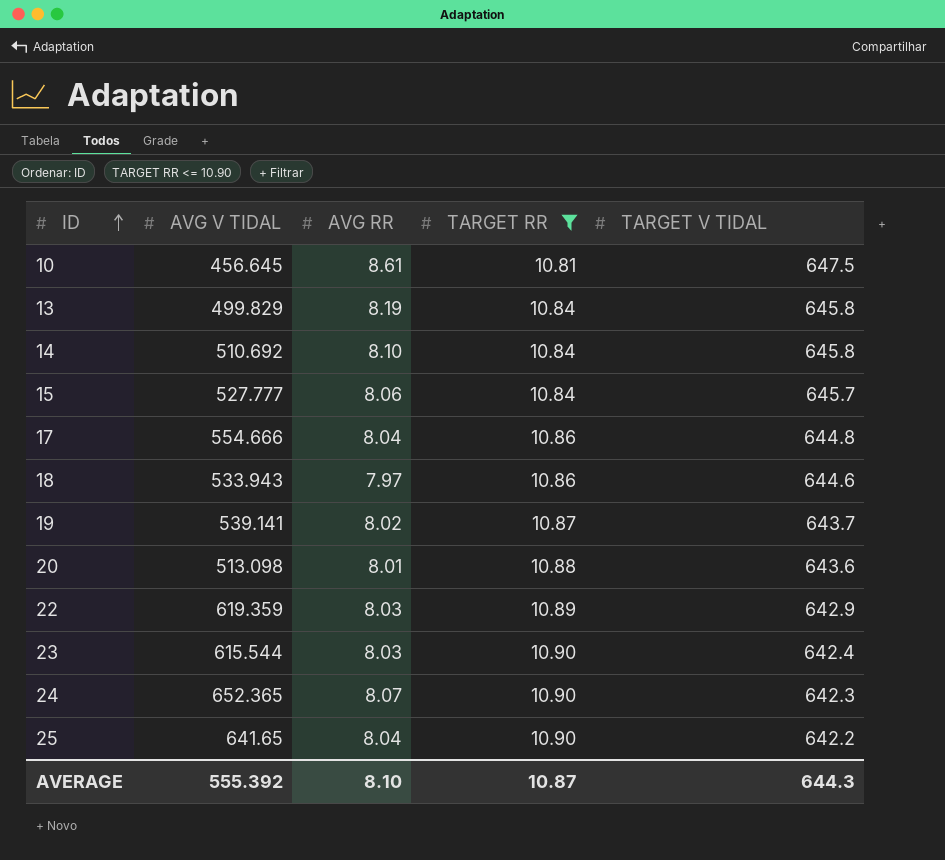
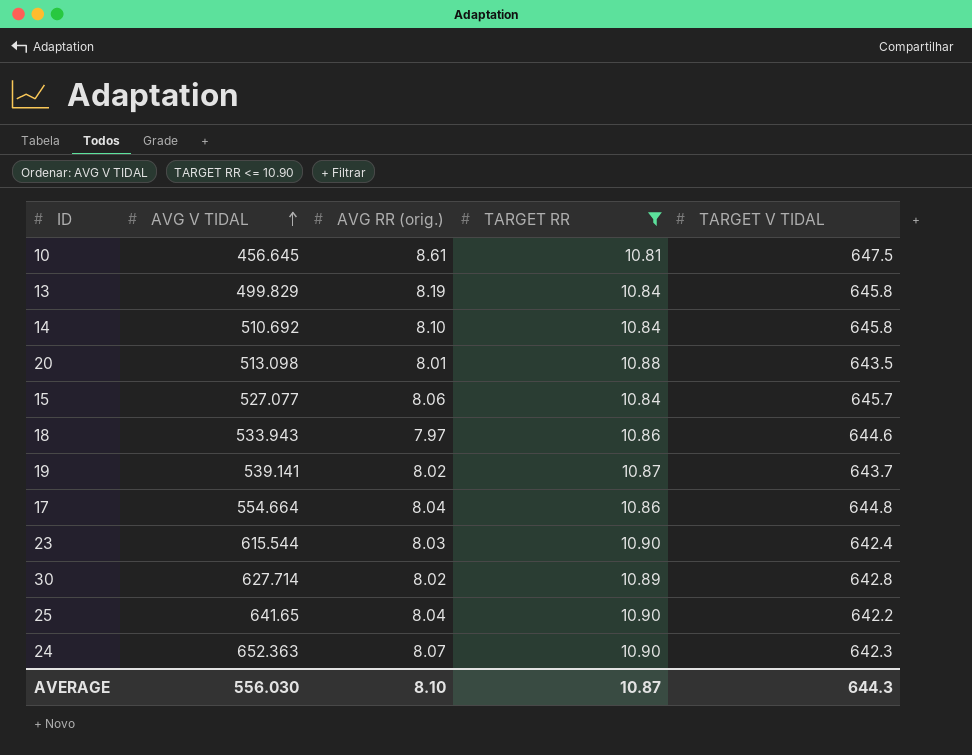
row order: ID ascending -> AVG V TIDAL ascending
column name: AVG RR -> AVG RR (orig.)
row 22: 619.359 | 8.03 | 10.89 | 642.9 -> none
20 | TARGET V TIDAL: 643.6 -> 643.5
15 | AVG V TIDAL: 527.777 -> 527.077
17 | AVG V TIDAL: 554.666 -> 554.664
row 30: none -> 627.714 | 8.02 | 10.89 | 642.8
24 | AVG V TIDAL: 652.365 -> 652.363
AVERAGE | AVG V TIDAL: 555.392 -> 556.030

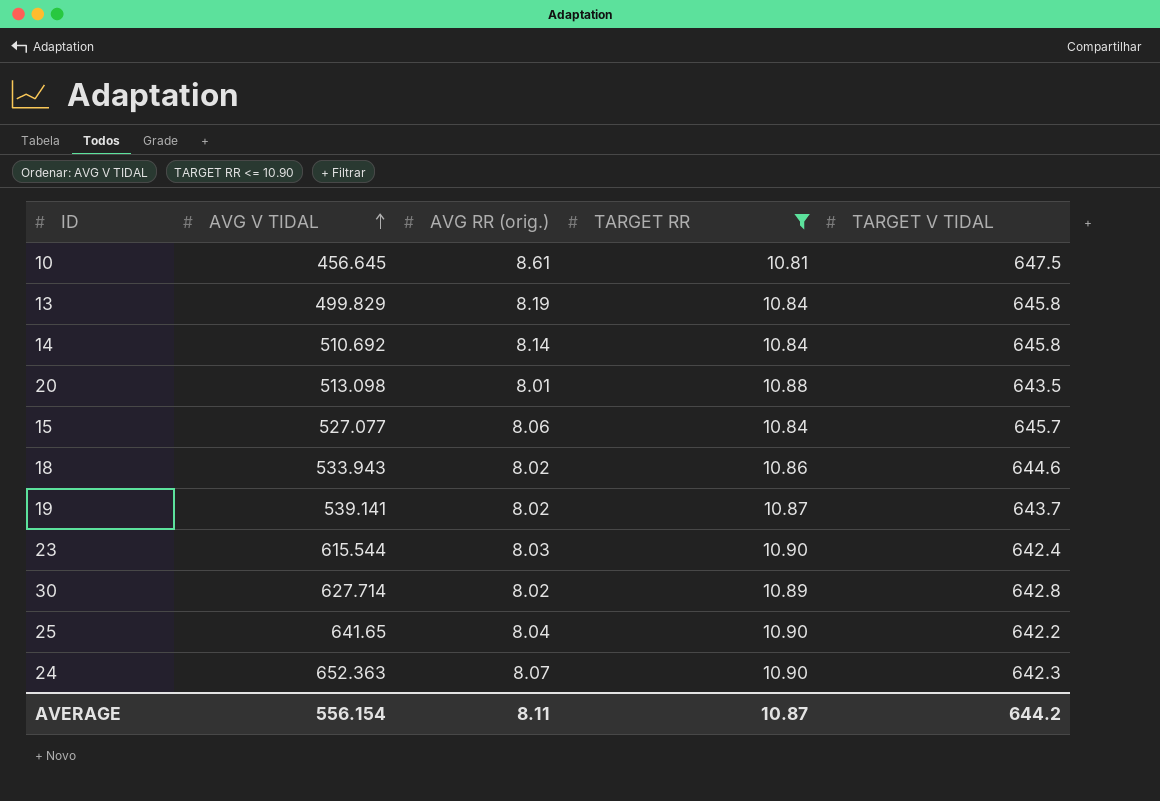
row 17: 554.664 | 8.04 | 10.86 | 644.8 -> none
14 | AVG RR (orig.): 8.10 -> 8.14
18 | AVG RR (orig.): 7.97 -> 8.02
AVERAGE | AVG V TIDAL: 556.030 -> 556.154
AVERAGE | AVG RR (orig.): 8.10 -> 8.11
AVERAGE | TARGET V TIDAL: 644.3 -> 644.2

